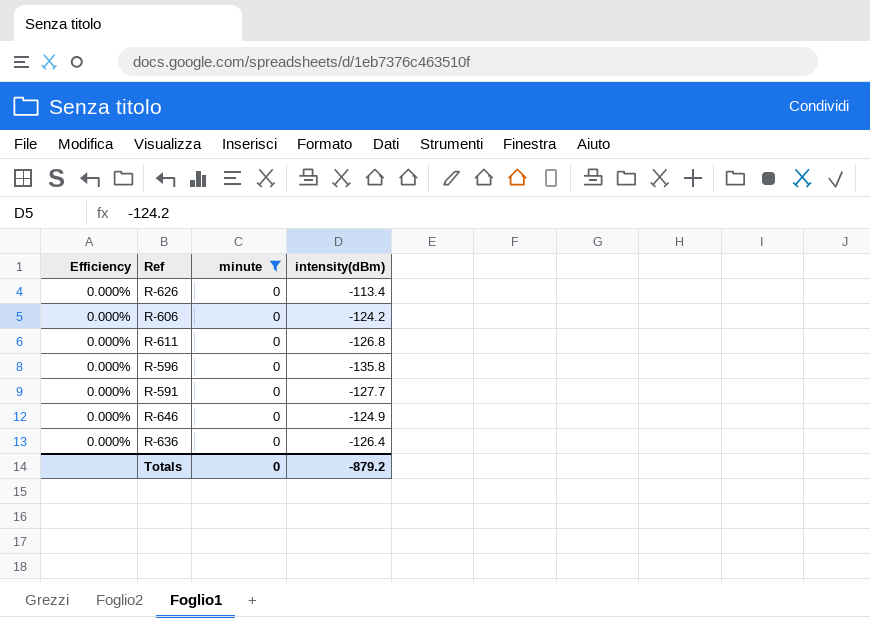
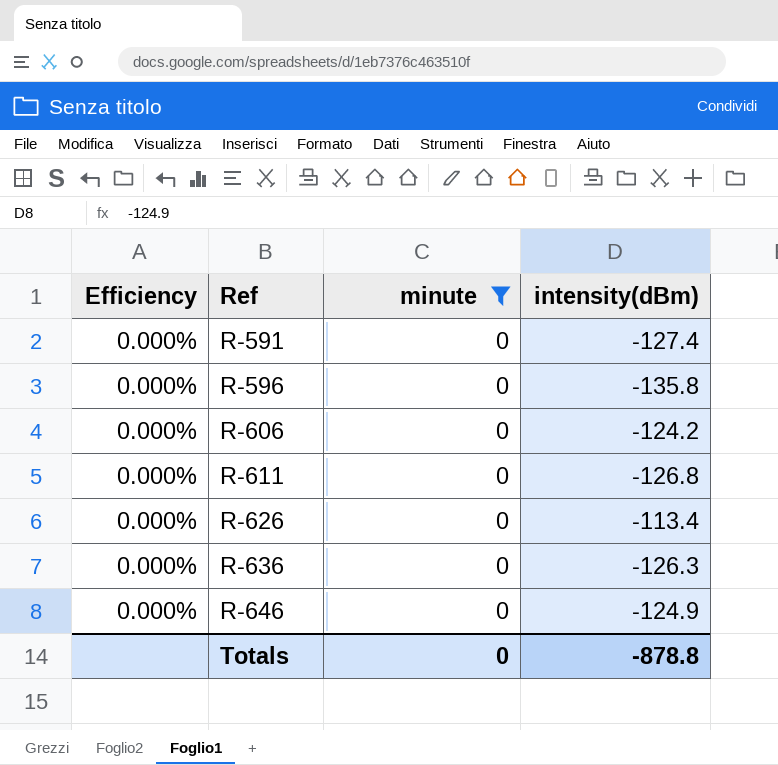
row order: none -> Ref ascending
R-591 | intensity(dBm): -127.7 -> -127.4
R-636 | intensity(dBm): -126.4 -> -126.3
Totals | intensity(dBm): -879.2 -> -878.8

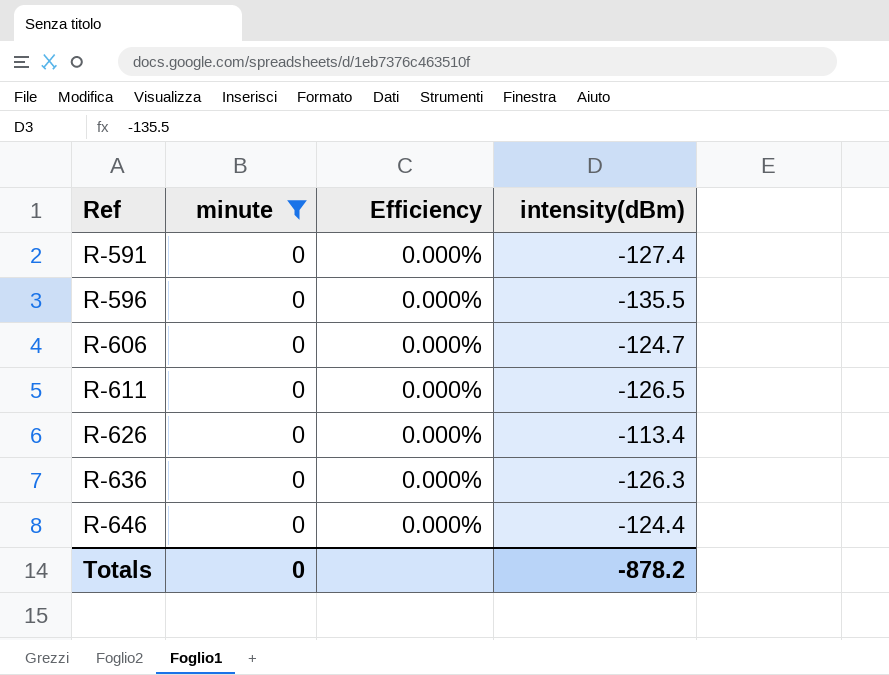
column Efficiency | position: 1 -> 3
R-596 | intensity(dBm): -135.8 -> -135.5
R-606 | intensity(dBm): -124.2 -> -124.7
R-611 | intensity(dBm): -126.8 -> -126.5
R-646 | intensity(dBm): -124.9 -> -124.4
Totals | intensity(dBm): -878.8 -> -878.2

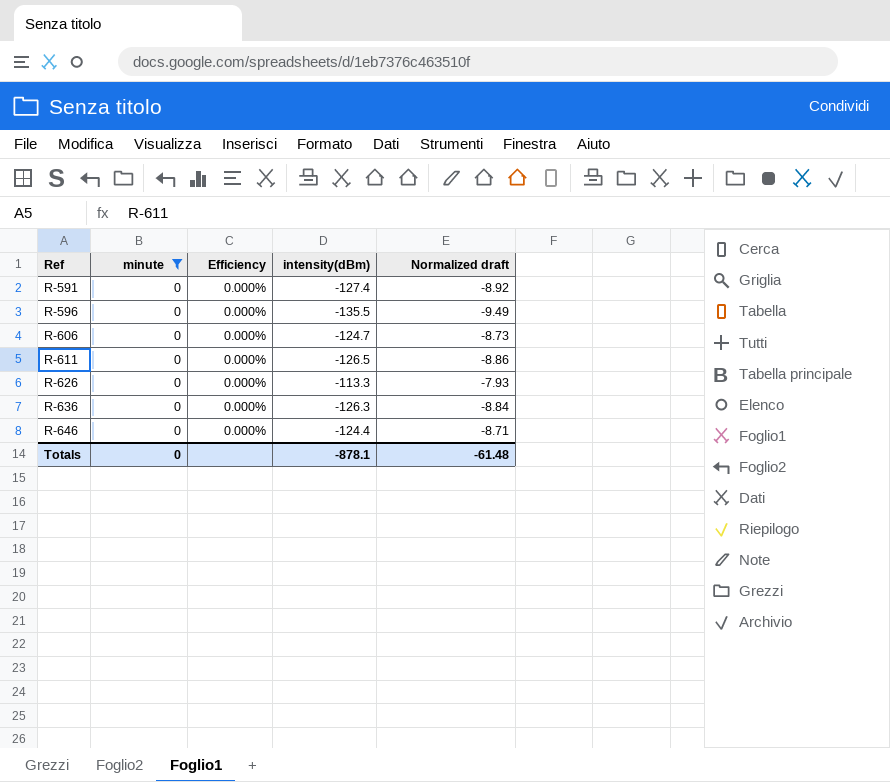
column Normalized draft | formula: none -> [intensity(dBm)] * 0.07
R-626 | intensity(dBm): -113.4 -> -113.3
Totals | intensity(dBm): -878.2 -> -878.1

